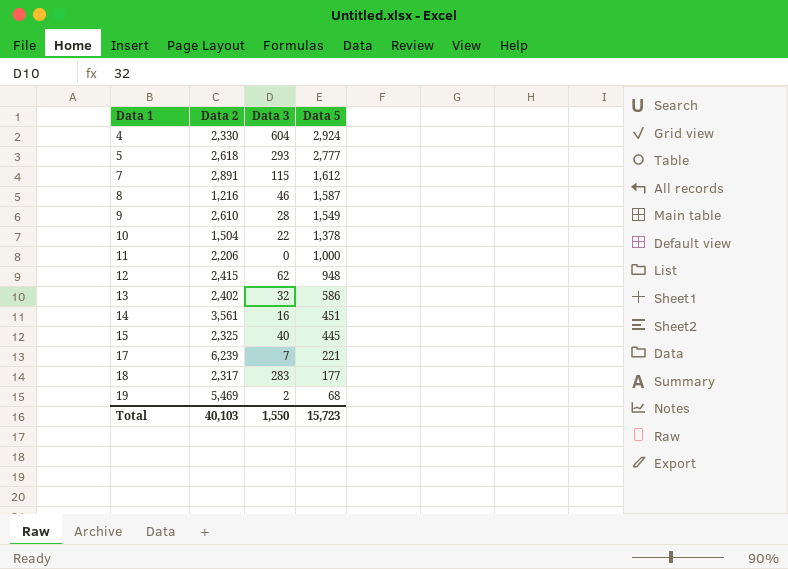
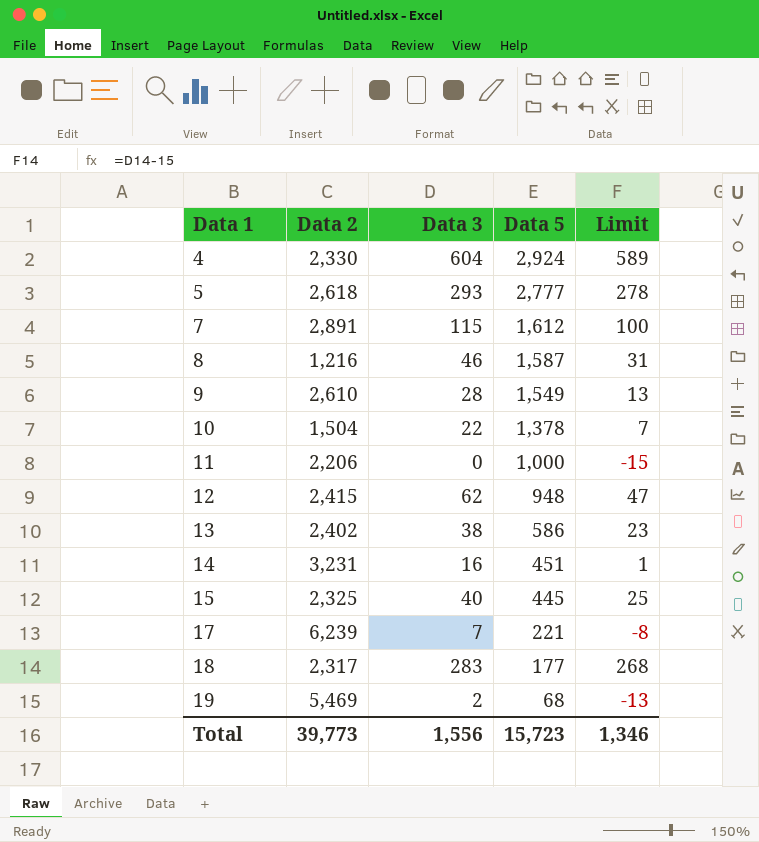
column Limit | formula: none -> [Data 3] - 15
13 | Data 3: 32 -> 38
14 | Data 2: 3,561 -> 3,231
Total | Data 2: 40,103 -> 39,773
Total | Data 3: 1,550 -> 1,556

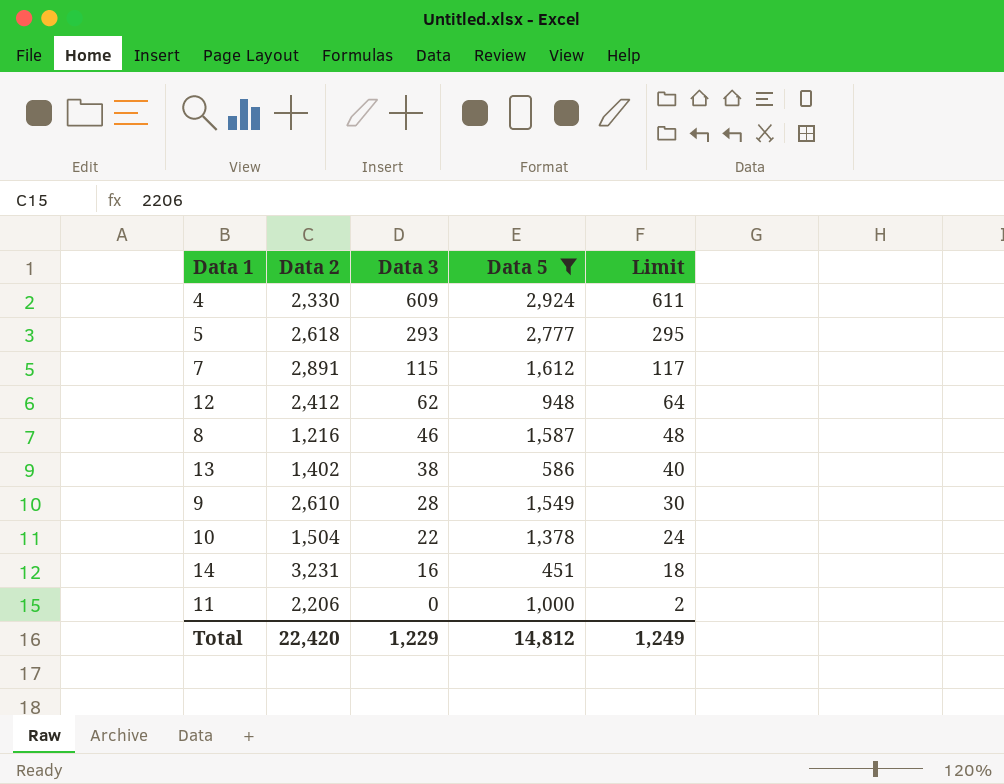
filter: none -> Data 5 >= 451
row order: Data 1 ascending -> Data 3 descending
column Limit | formula: [Data 3] - 15 -> [Data 3] + 2
4 | Data 3: 604 -> 609
12 | Data 2: 2,415 -> 2,412
13 | Data 2: 2,402 -> 1,402
Total | Data 2: 39,773 -> 22,420
Total | Data 3: 1,556 -> 1,229
Total | Data 5: 15,723 -> 14,812
Total | Limit: 1,346 -> 1,249

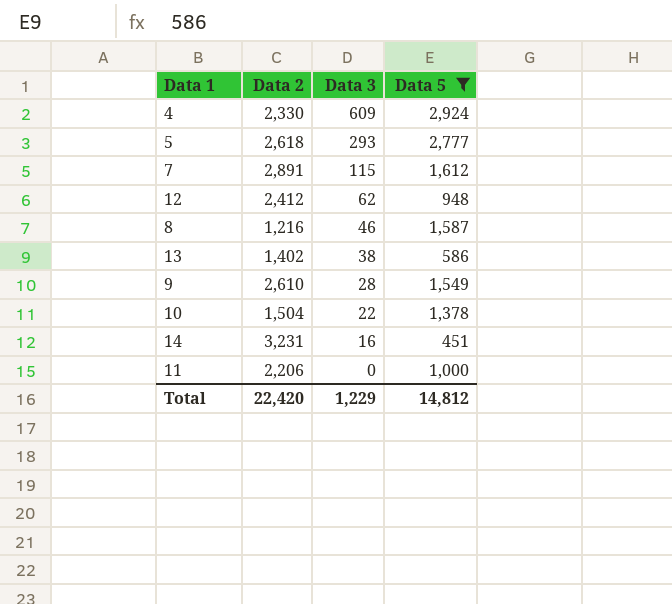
column Limit | formula: [Data 3] + 2 -> none

